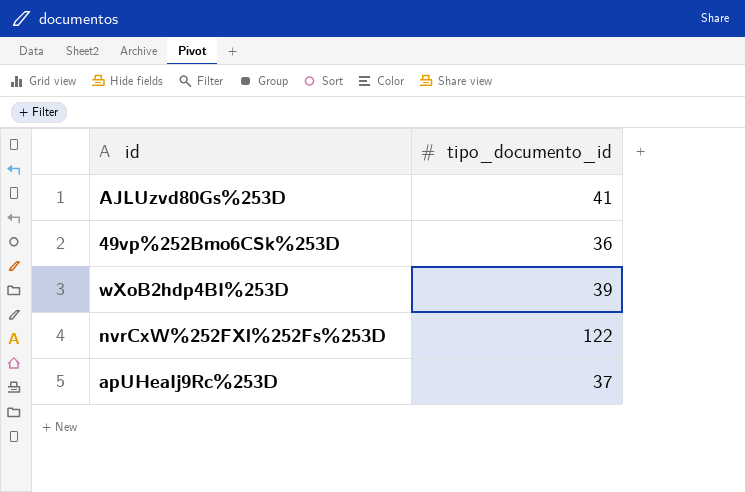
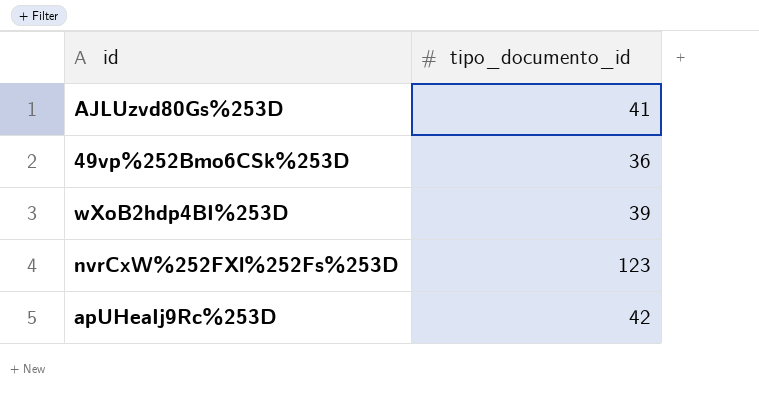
nvrCxW%252FXl%252Fs%253D | tipo_documento_id: 122 -> 123
apUHeaIj9Rc%253D | tipo_documento_id: 37 -> 42

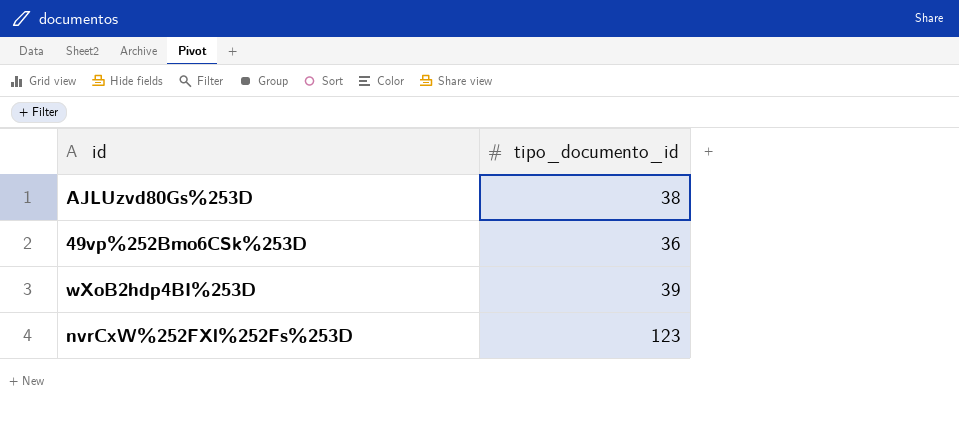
row apUHeaIj9Rc%253D: 42 -> none
AJLUzvd80Gs%253D | tipo_documento_id: 41 -> 38

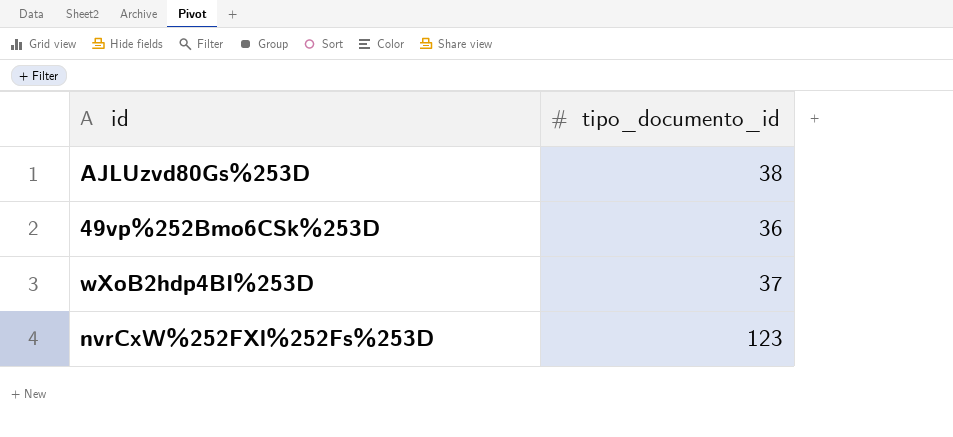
wXoB2hdp4BI%253D | tipo_documento_id: 39 -> 37

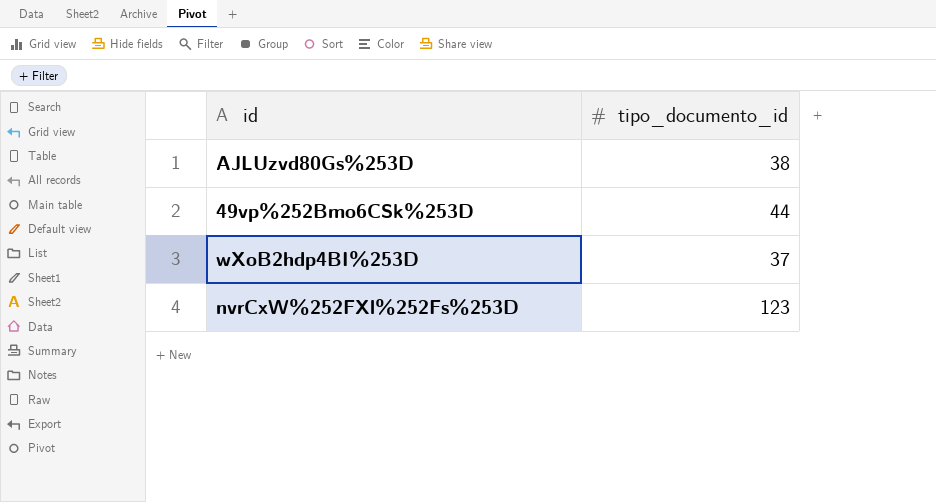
49vp%252Bmo6CSk%253D | tipo_documento_id: 36 -> 44

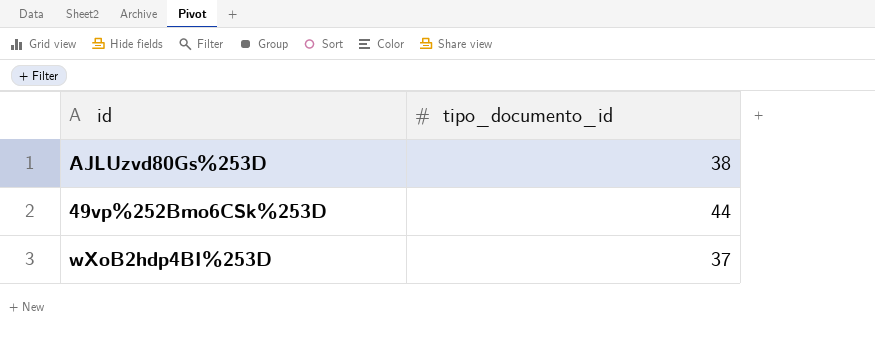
row nvrCxW%252FXl%252Fs%253D: 123 -> none

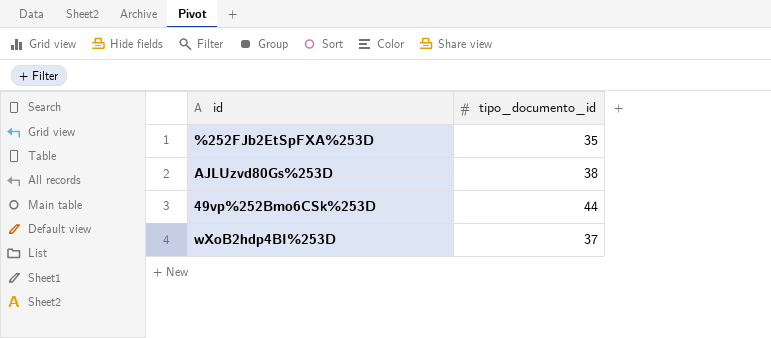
row %252FJb2EtSpFXA%253D: none -> 35

